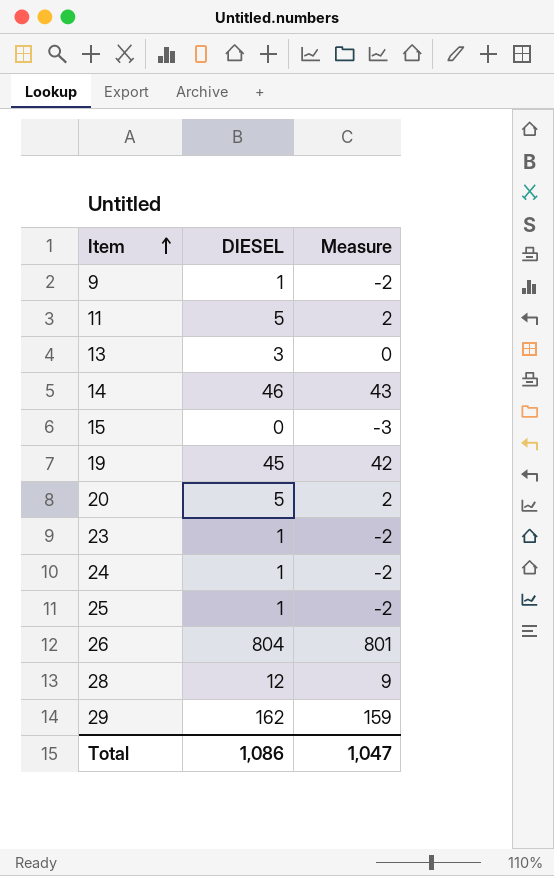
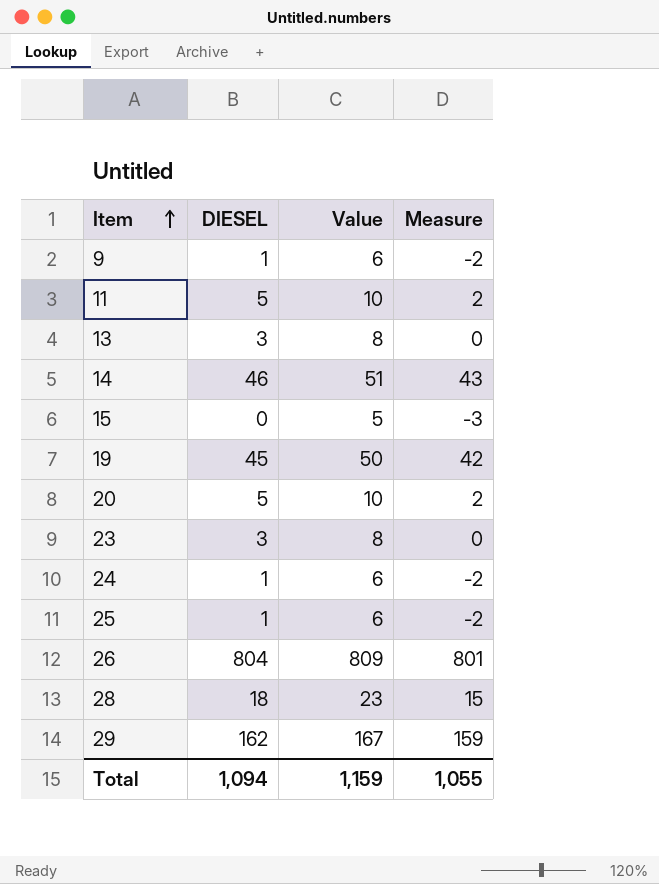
column Value | formula: none -> [DIESEL] + 5
23 | DIESEL: 1 -> 3
23 | Measure: -2 -> 0
28 | DIESEL: 12 -> 18
28 | Measure: 9 -> 15
Total | DIESEL: 1,086 -> 1,094
Total | Measure: 1,047 -> 1,055

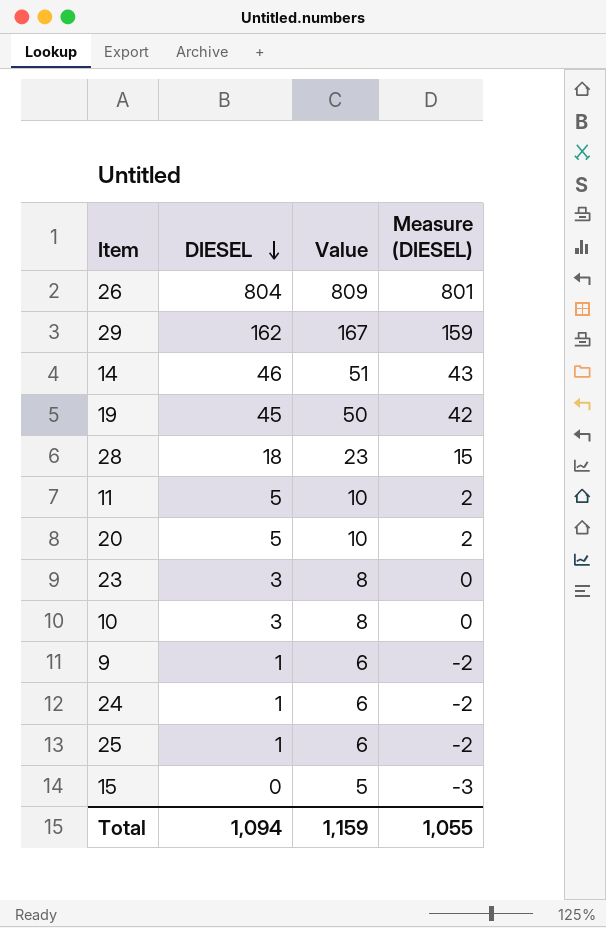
row order: Item ascending -> DIESEL descending
column name: Measure -> Measure (DIESEL)
row 13: 3 | 8 | 0 -> none
row 10: none -> 3 | 8 | 0

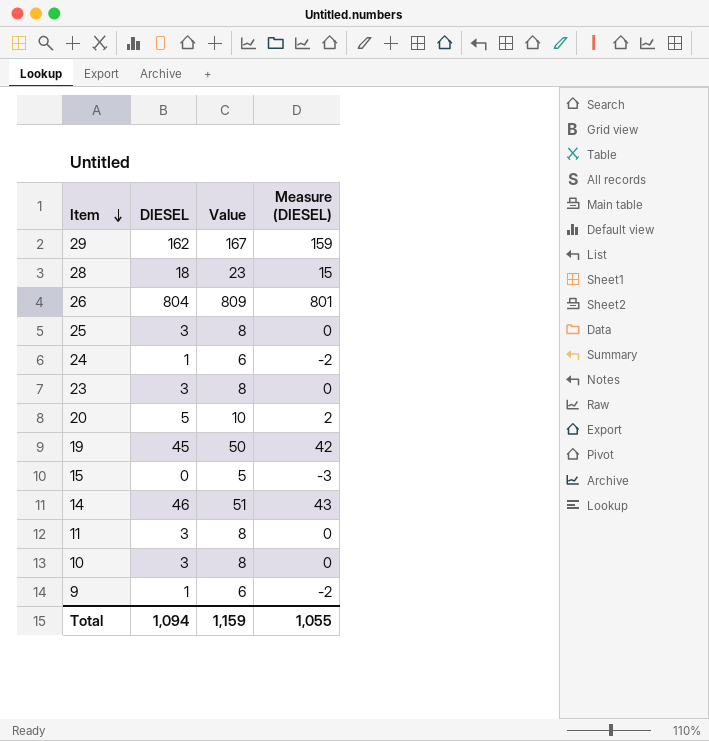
row order: DIESEL descending -> Item descending
25 | DIESEL: 1 -> 3
25 | Value: 6 -> 8
25 | Measure (DIESEL): -2 -> 0
11 | DIESEL: 5 -> 3
11 | Value: 10 -> 8
11 | Measure (DIESEL): 2 -> 0

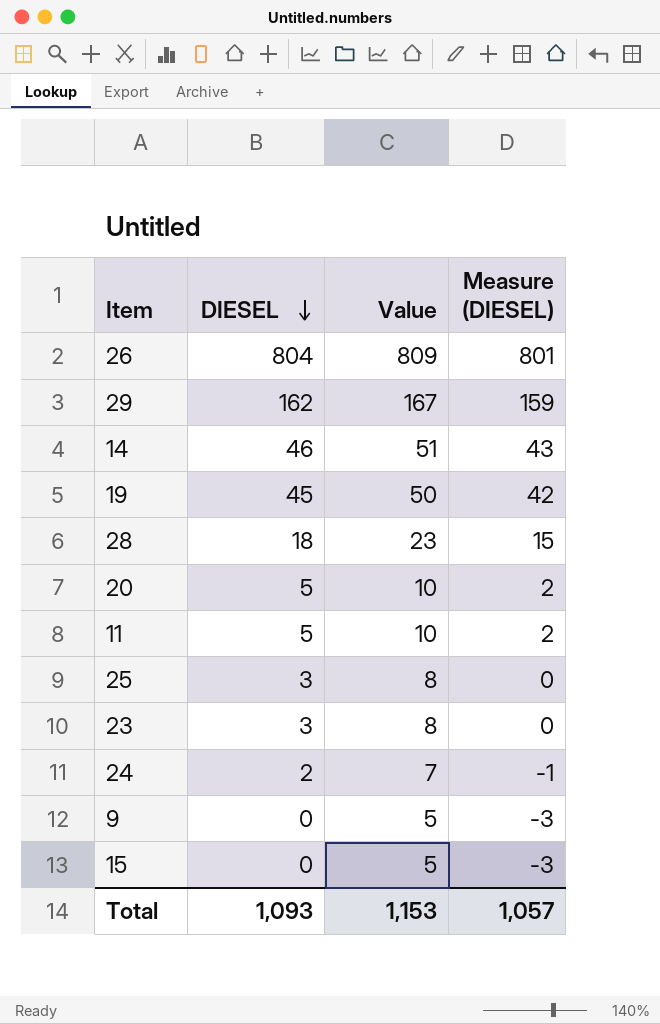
row order: Item descending -> DIESEL descending
row 10: 3 | 8 | 0 -> none
11 | DIESEL: 3 -> 5
11 | Value: 8 -> 10
11 | Measure (DIESEL): 0 -> 2
24 | DIESEL: 1 -> 2
24 | Value: 6 -> 7
24 | Measure (DIESEL): -2 -> -1
9 | DIESEL: 1 -> 0
9 | Value: 6 -> 5
9 | Measure (DIESEL): -2 -> -3
Total | DIESEL: 1,094 -> 1,093
Total | Value: 1,159 -> 1,153
Total | Measure (DIESEL): 1,055 -> 1,057

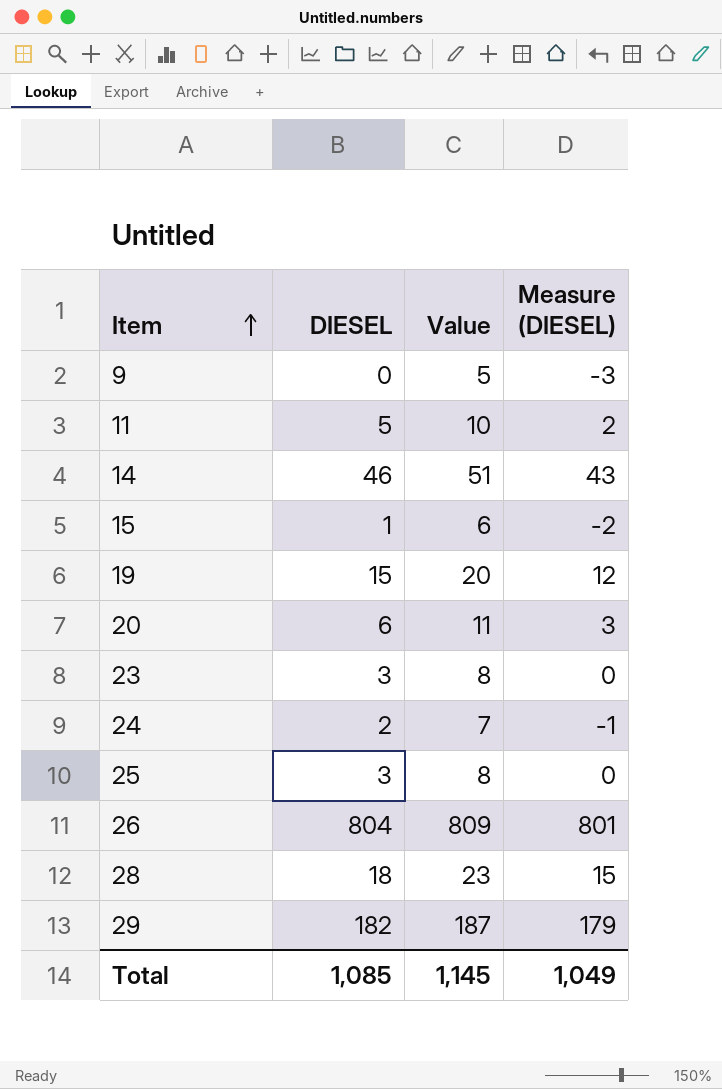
row order: DIESEL descending -> Item ascending
15 | DIESEL: 0 -> 1
15 | Value: 5 -> 6
15 | Measure (DIESEL): -3 -> -2
19 | DIESEL: 45 -> 15
19 | Value: 50 -> 20
19 | Measure (DIESEL): 42 -> 12
20 | DIESEL: 5 -> 6
20 | Value: 10 -> 11
20 | Measure (DIESEL): 2 -> 3
29 | DIESEL: 162 -> 182
29 | Value: 167 -> 187
29 | Measure (DIESEL): 159 -> 179
Total | DIESEL: 1,093 -> 1,085
Total | Value: 1,153 -> 1,145
Total | Measure (DIESEL): 1,057 -> 1,049

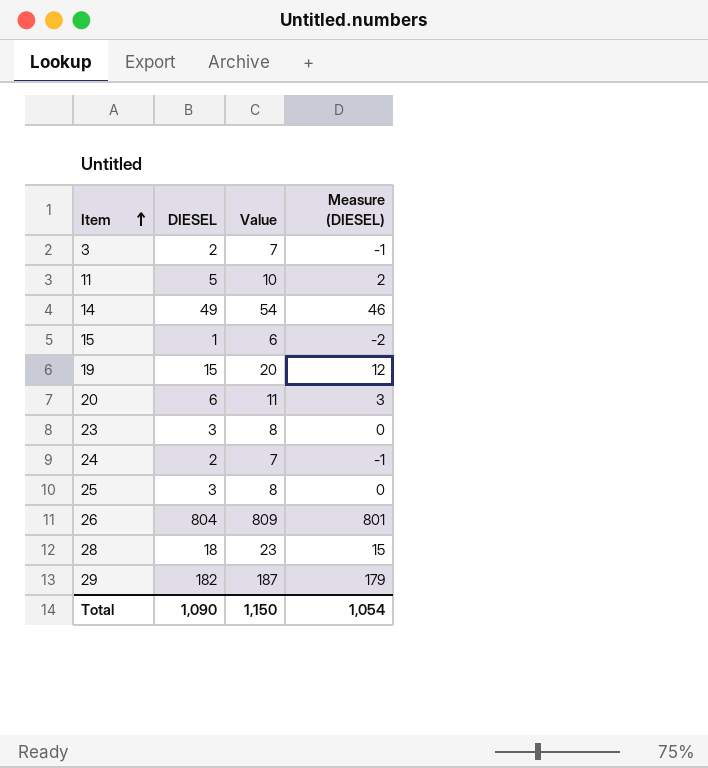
row 9: 0 | 5 | -3 -> none
row 3: none -> 2 | 7 | -1
14 | DIESEL: 46 -> 49
14 | Value: 51 -> 54
14 | Measure (DIESEL): 43 -> 46
Total | DIESEL: 1,085 -> 1,090
Total | Value: 1,145 -> 1,150
Total | Measure (DIESEL): 1,049 -> 1,054

